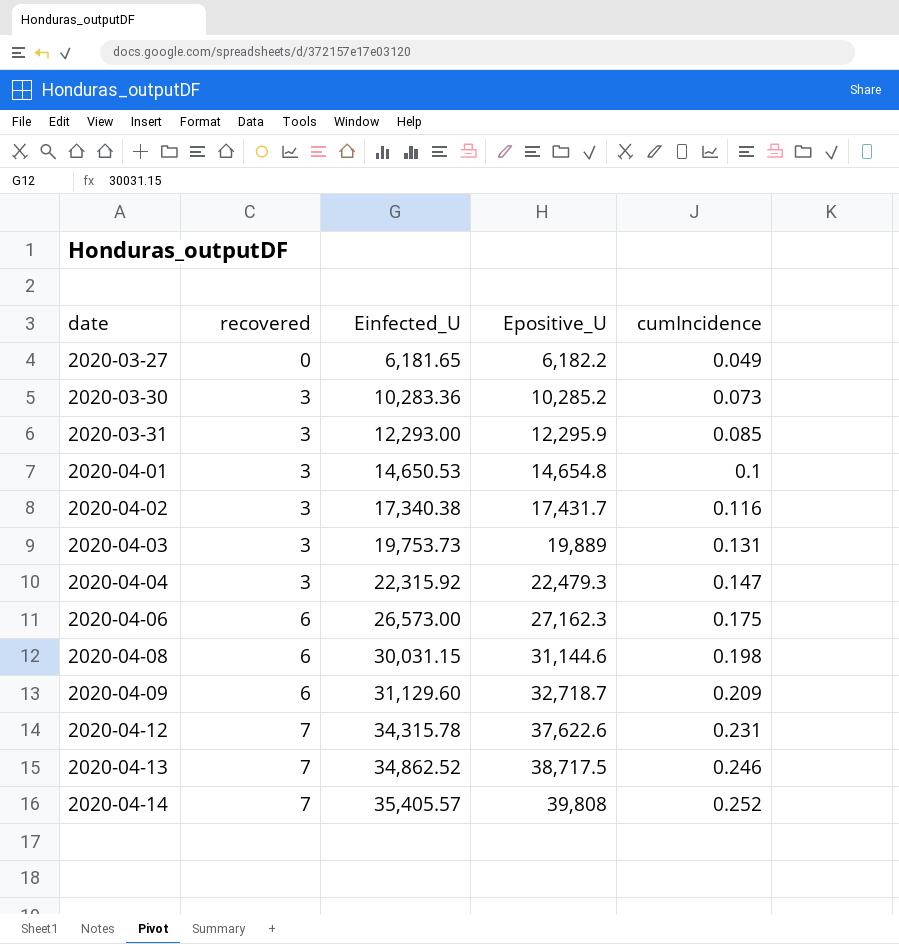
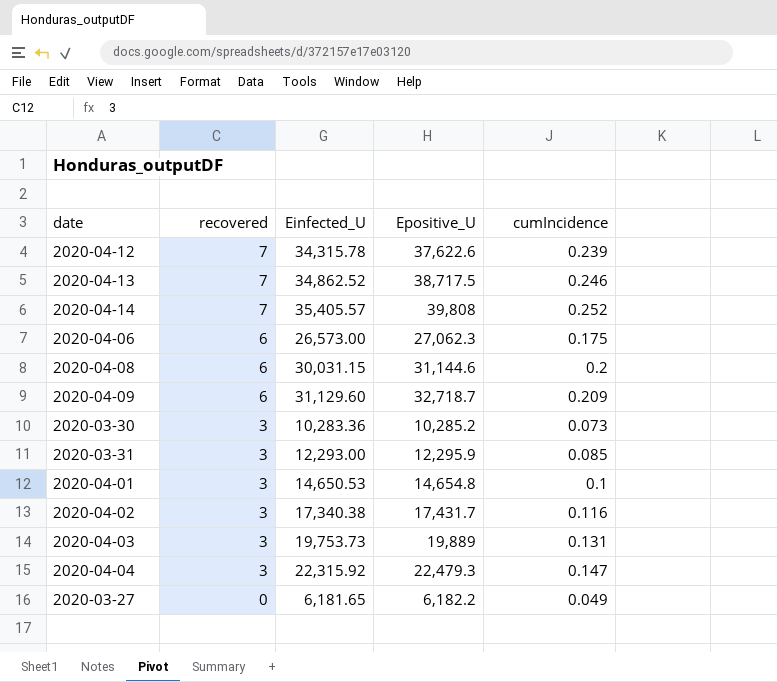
row order: date ascending -> recovered descending
2020-04-12 | cumIncidence: 0.231 -> 0.239
2020-04-06 | Epositive_U: 27,162.3 -> 27,062.3
2020-04-08 | cumIncidence: 0.198 -> 0.2

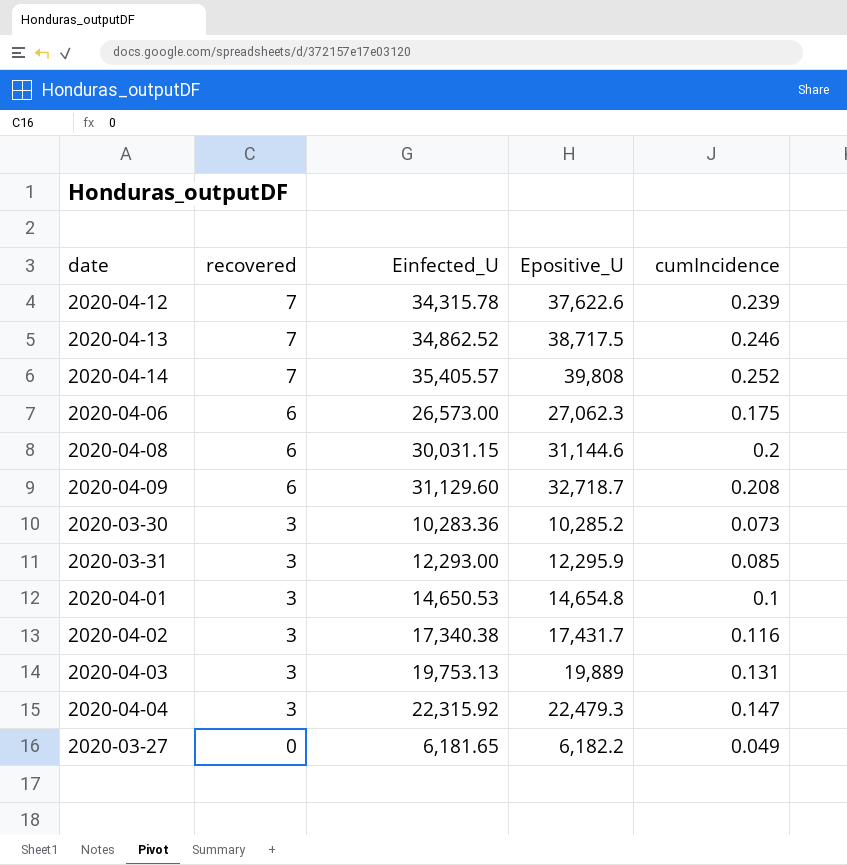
2020-04-09 | cumIncidence: 0.209 -> 0.208
2020-04-03 | Einfected_U: 19,753.73 -> 19,753.13

